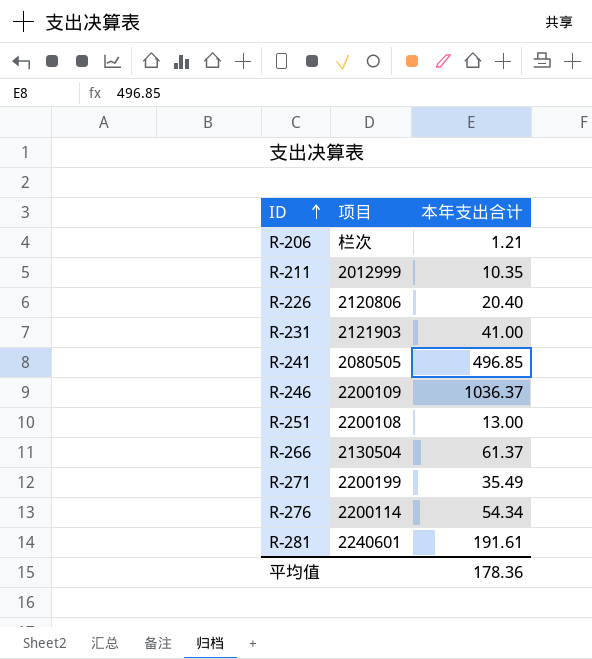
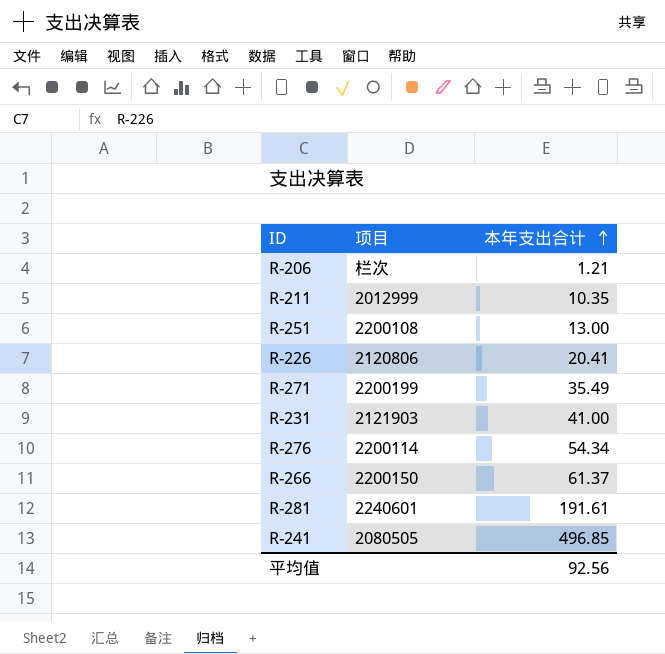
row order: ID ascending -> 本年支出合计 ascending
row R-246: 2200109 | 1036.37 -> none
R-226 | 本年支出合计: 20.40 -> 20.41
R-266 | 项目: 2130504 -> 2200150
平均值 | 本年支出合计: 178.36 -> 92.56

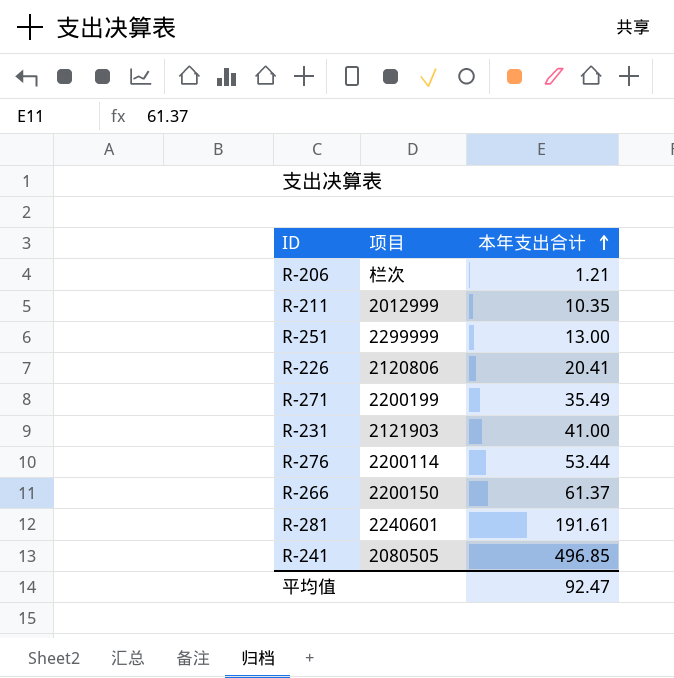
R-251 | 项目: 2200108 -> 2299999
R-276 | 本年支出合计: 54.34 -> 53.44
平均值 | 本年支出合计: 92.56 -> 92.47

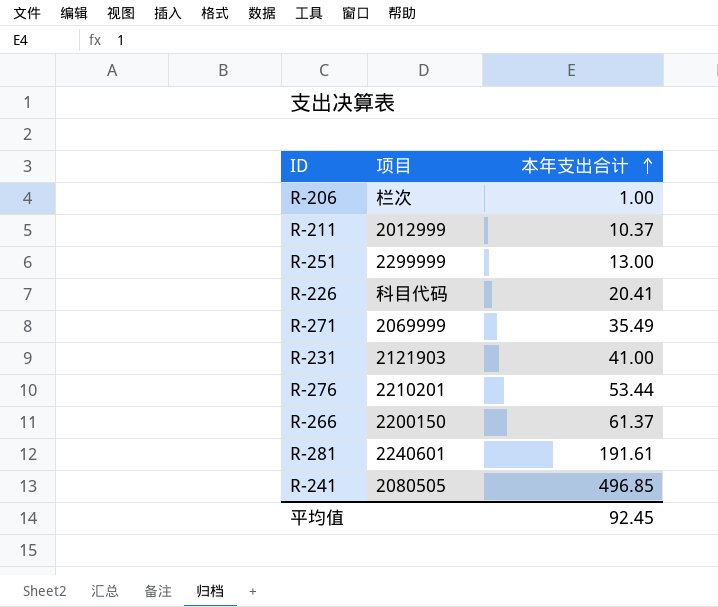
R-206 | 本年支出合计: 1.21 -> 1.00
R-211 | 本年支出合计: 10.35 -> 10.37
R-226 | 项目: 2120806 -> 科目代码
R-271 | 项目: 2200199 -> 2069999
R-276 | 项目: 2200114 -> 2210201
平均值 | 本年支出合计: 92.47 -> 92.45

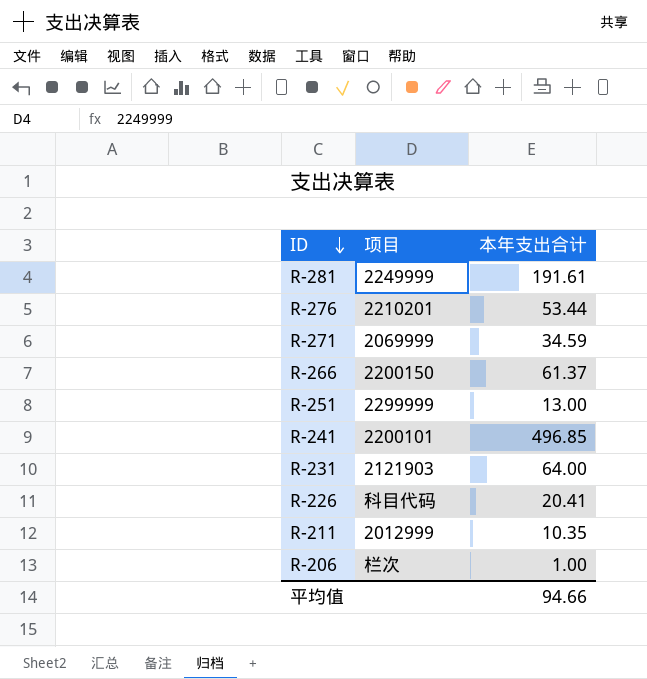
row order: 本年支出合计 ascending -> ID descending
R-281 | 项目: 2240601 -> 2249999
R-271 | 本年支出合计: 35.49 -> 34.59
R-241 | 项目: 2080505 -> 2200101
R-231 | 本年支出合计: 41.00 -> 64.00
R-211 | 本年支出合计: 10.37 -> 10.35
平均值 | 本年支出合计: 92.45 -> 94.66

